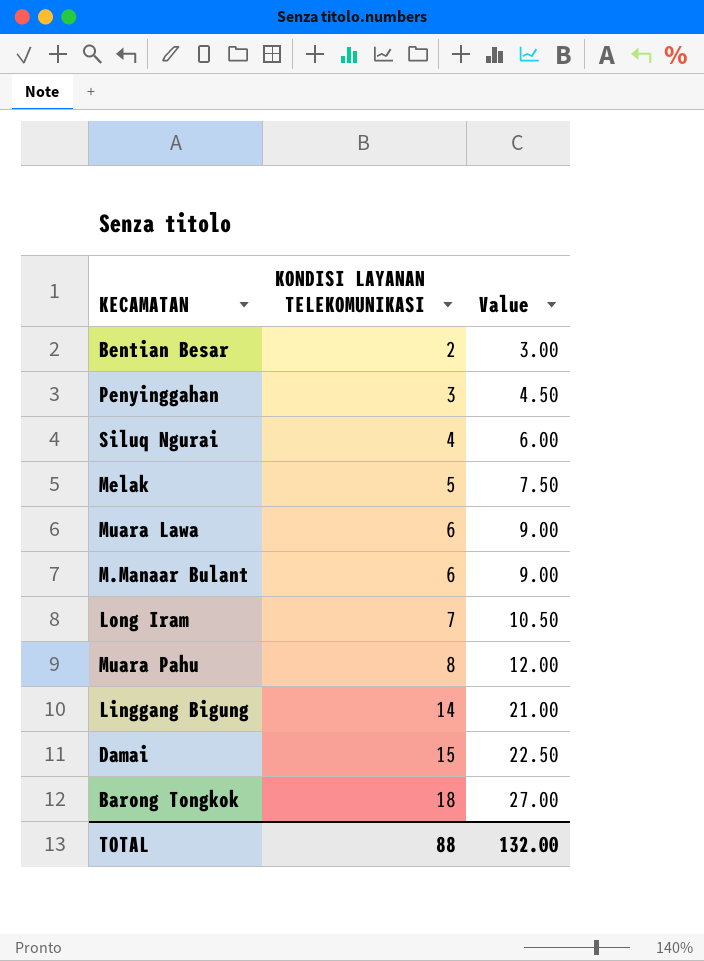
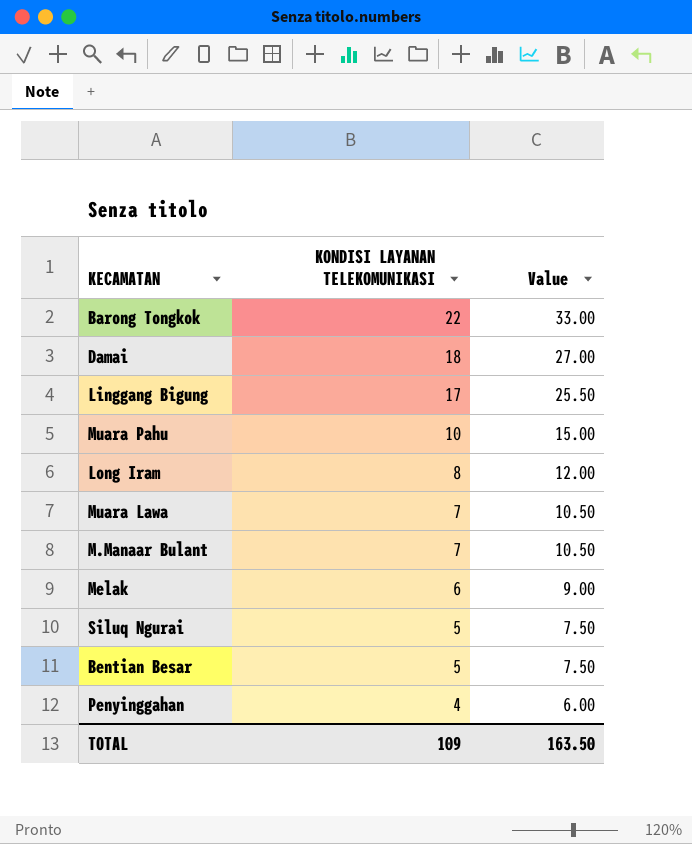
row order: KONDISI LAYANAN TELEKOMUNIKASI ascending -> KONDISI LAYANAN TELEKOMUNIKASI descending
Barong Tongkok | KONDISI LAYANAN TELEKOMUNIKASI: 18 -> 22
Barong Tongkok | Value: 27.00 -> 33.00
Damai | KONDISI LAYANAN TELEKOMUNIKASI: 15 -> 18
Damai | Value: 22.50 -> 27.00
Linggang Bigung | KONDISI LAYANAN TELEKOMUNIKASI: 14 -> 17
Linggang Bigung | Value: 21.00 -> 25.50
Muara Pahu | KONDISI LAYANAN TELEKOMUNIKASI: 8 -> 10
Muara Pahu | Value: 12.00 -> 15.00
Long Iram | KONDISI LAYANAN TELEKOMUNIKASI: 7 -> 8
Long Iram | Value: 10.50 -> 12.00
Muara Lawa | KONDISI LAYANAN TELEKOMUNIKASI: 6 -> 7
Muara Lawa | Value: 9.00 -> 10.50
M.Manaar Bulant | KONDISI LAYANAN TELEKOMUNIKASI: 6 -> 7
M.Manaar Bulant | Value: 9.00 -> 10.50
Melak | KONDISI LAYANAN TELEKOMUNIKASI: 5 -> 6
Melak | Value: 7.50 -> 9.00
Siluq Ngurai | KONDISI LAYANAN TELEKOMUNIKASI: 4 -> 5
Siluq Ngurai | Value: 6.00 -> 7.50
Bentian Besar | KONDISI LAYANAN TELEKOMUNIKASI: 2 -> 5
Bentian Besar | Value: 3.00 -> 7.50
Penyinggahan | KONDISI LAYANAN TELEKOMUNIKASI: 3 -> 4
Penyinggahan | Value: 4.50 -> 6.00
TOTAL | KONDISI LAYANAN TELEKOMUNIKASI: 88 -> 109
TOTAL | Value: 132.00 -> 163.50

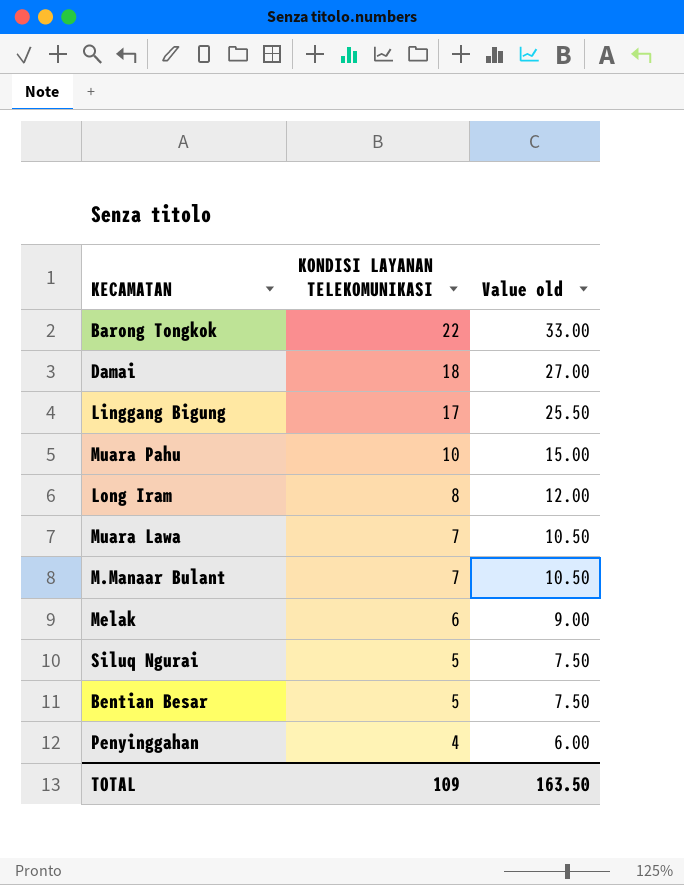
column name: Value -> Value old

